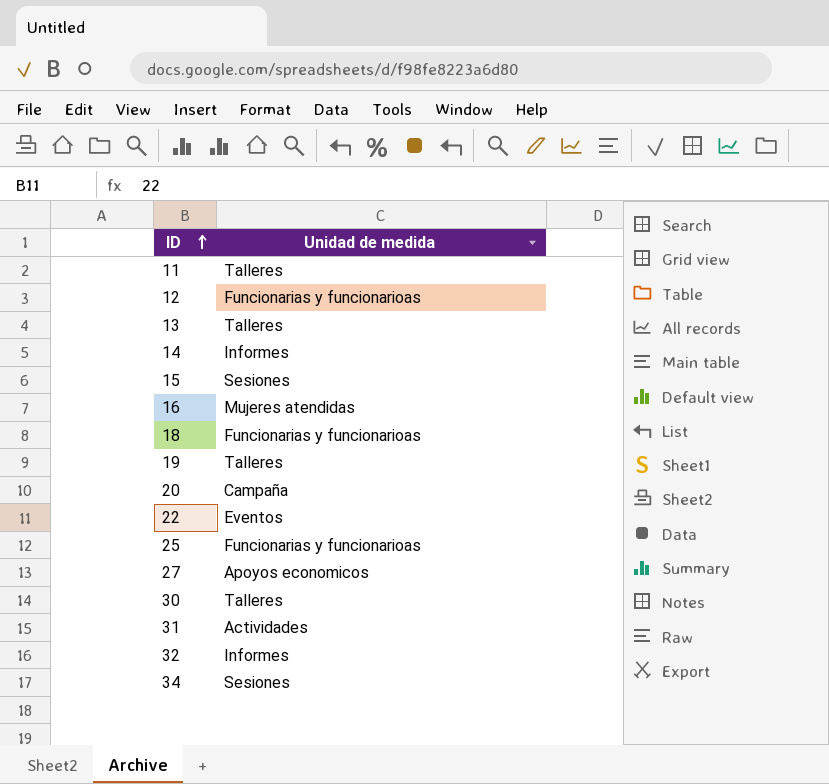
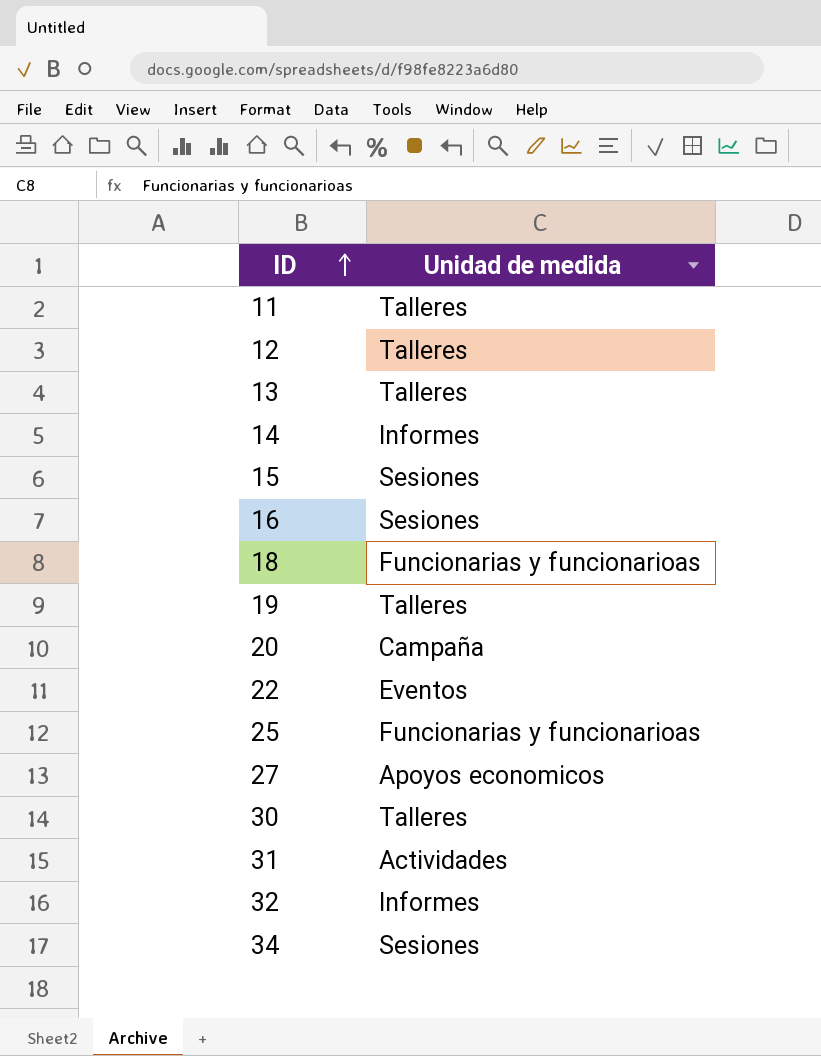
12 | Unidad de medida: Funcionarias y funcionarioas -> Talleres
16 | Unidad de medida: Mujeres atendidas -> Sesiones

